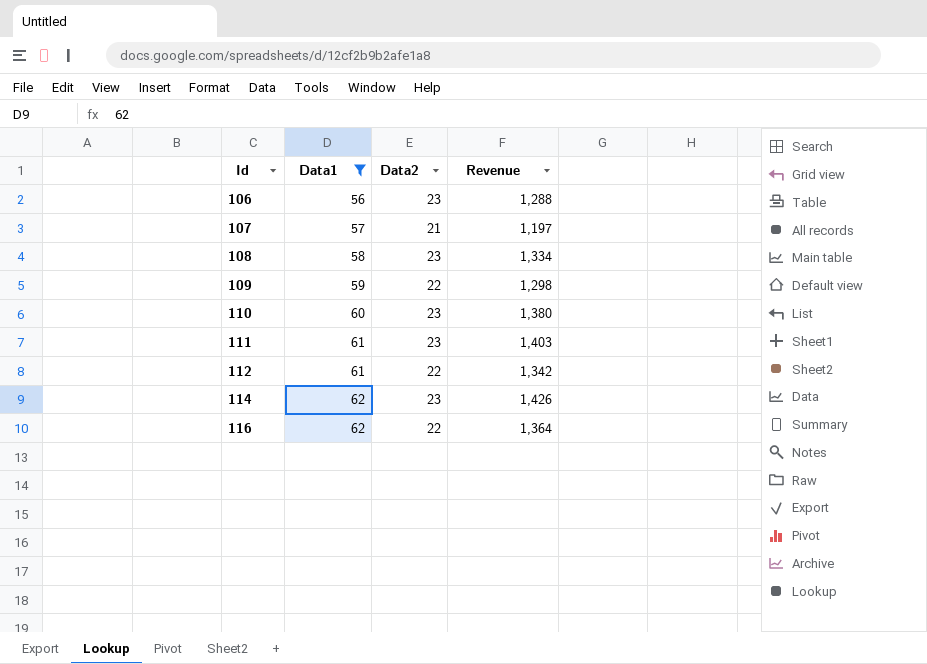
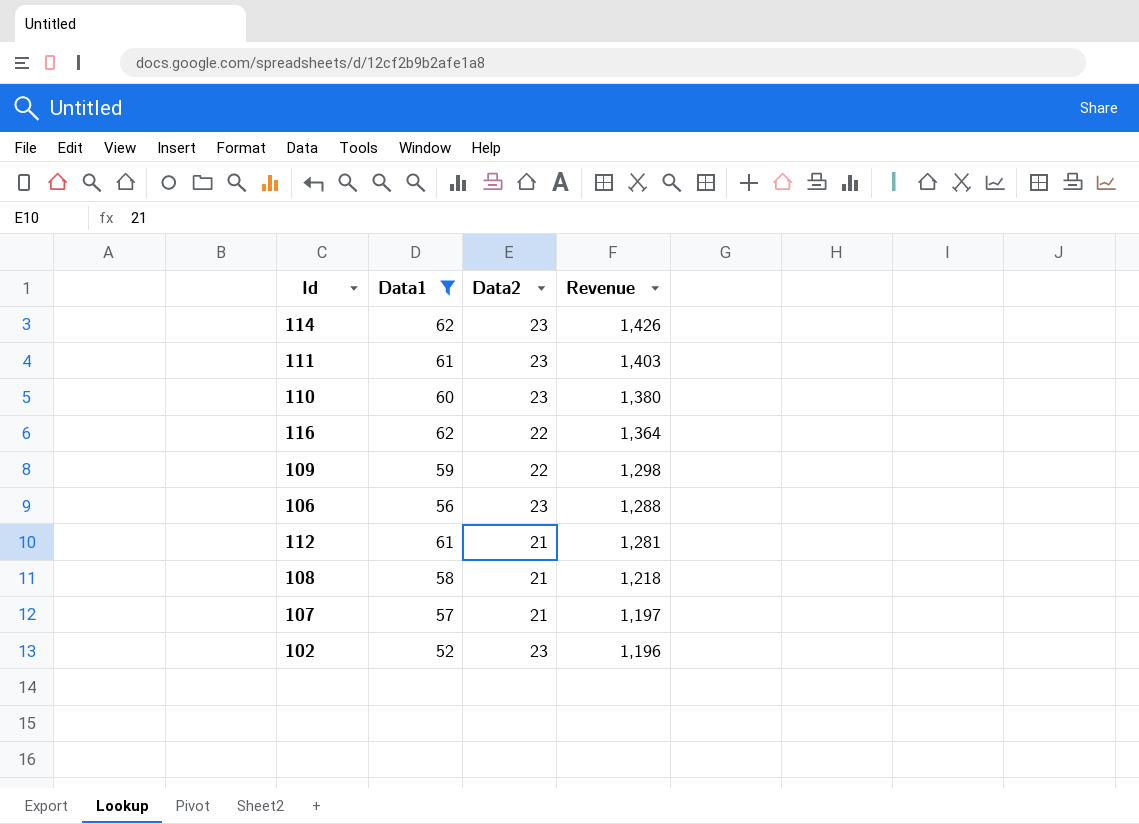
row order: Id ascending -> Revenue descending
112 | Data2: 22 -> 21
112 | Revenue: 1,342 -> 1,281
108 | Data2: 23 -> 21
108 | Revenue: 1,334 -> 1,218
row 102: none -> 52 | 23 | 1,196

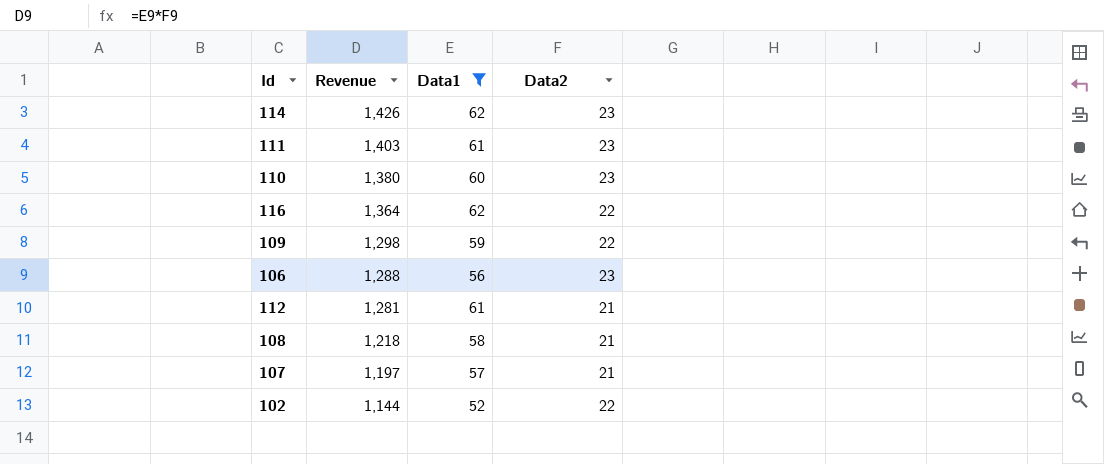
column Revenue | position: 4 -> 2
102 | Revenue: 1,196 -> 1,144
102 | Data2: 23 -> 22

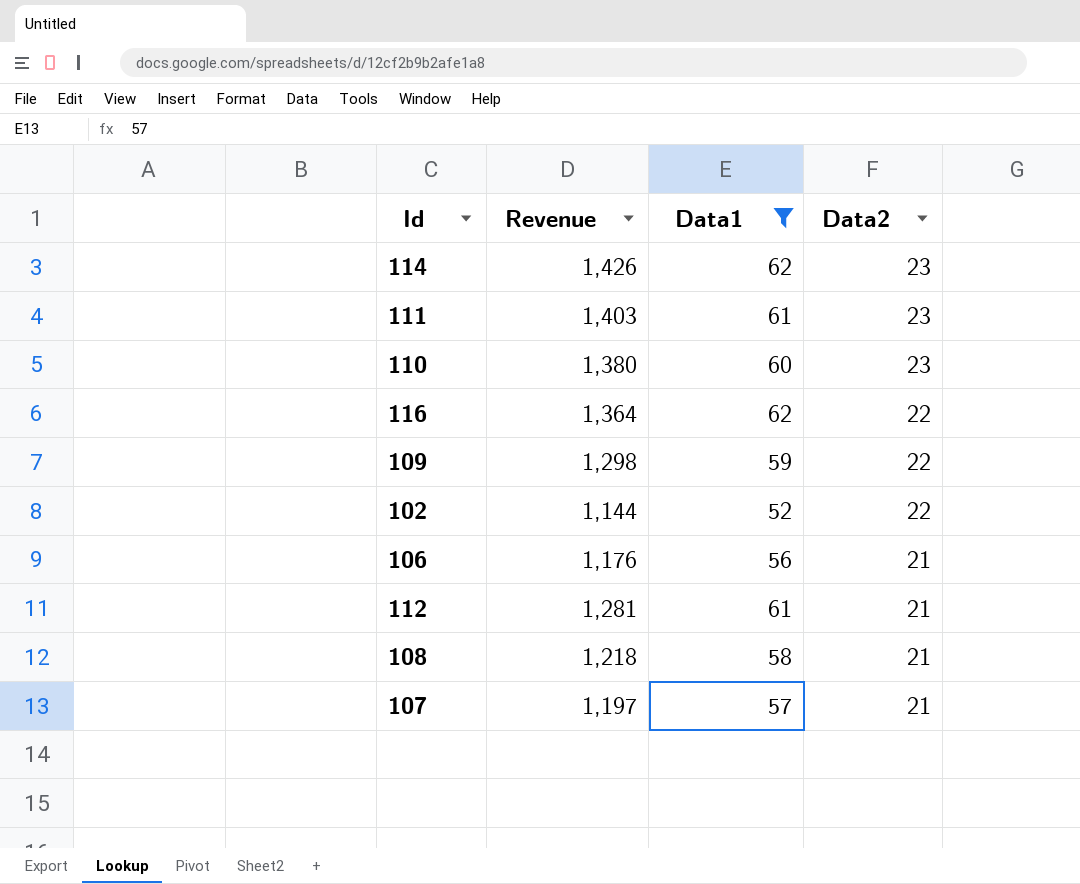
row order: Revenue descending -> Data2 descending
106 | Revenue: 1,288 -> 1,176
106 | Data2: 23 -> 21

